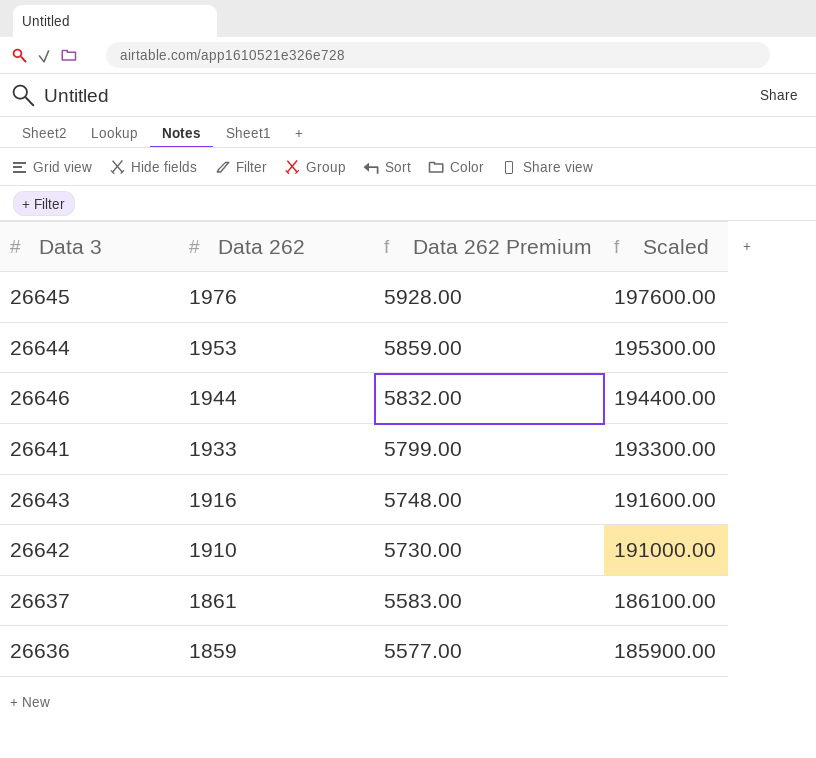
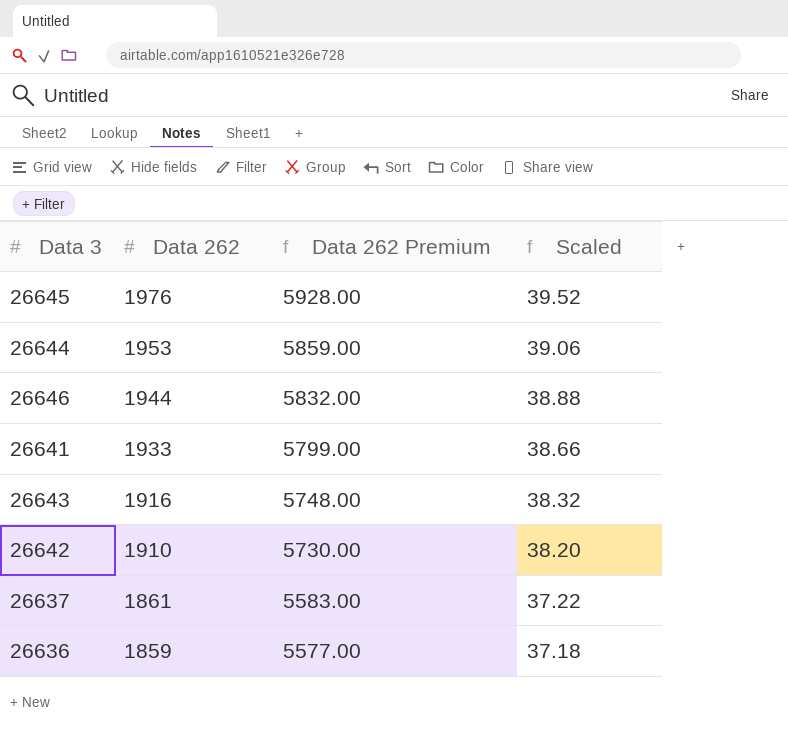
column Scaled | formula: [Data 262] * 100 -> [Data 262] * 0.02

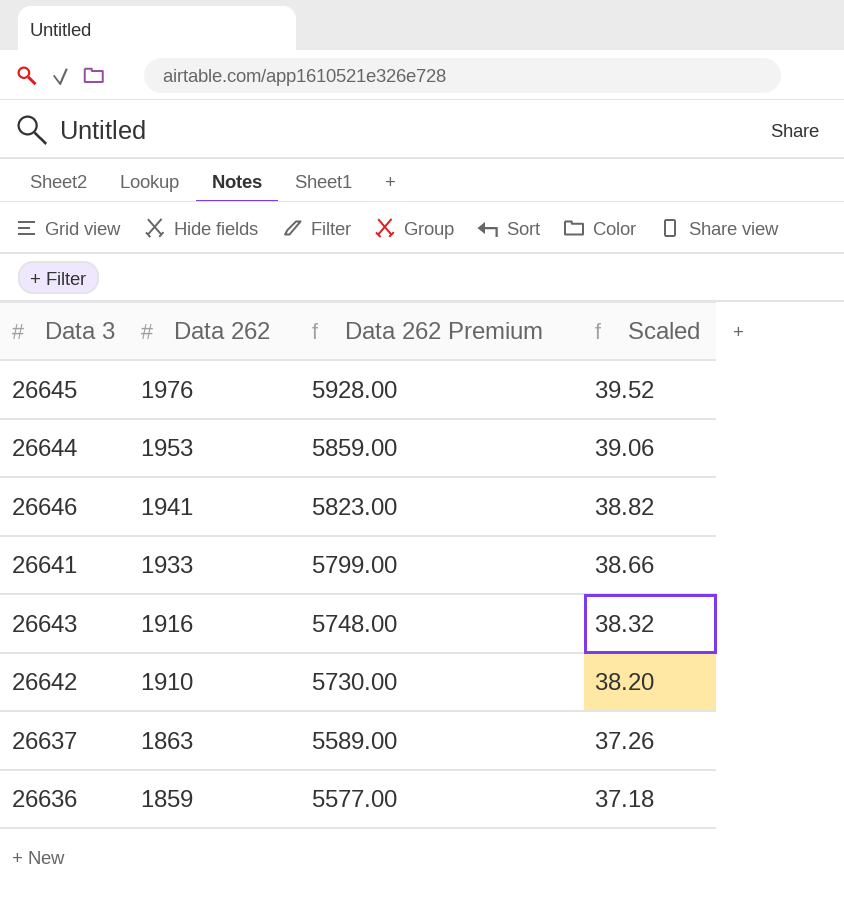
26646 | Data 262: 1944 -> 1941
26646 | Data 262 Premium: 5832.00 -> 5823.00
26646 | Scaled: 38.88 -> 38.82
26637 | Data 262: 1861 -> 1863
26637 | Data 262 Premium: 5583.00 -> 5589.00
26637 | Scaled: 37.22 -> 37.26

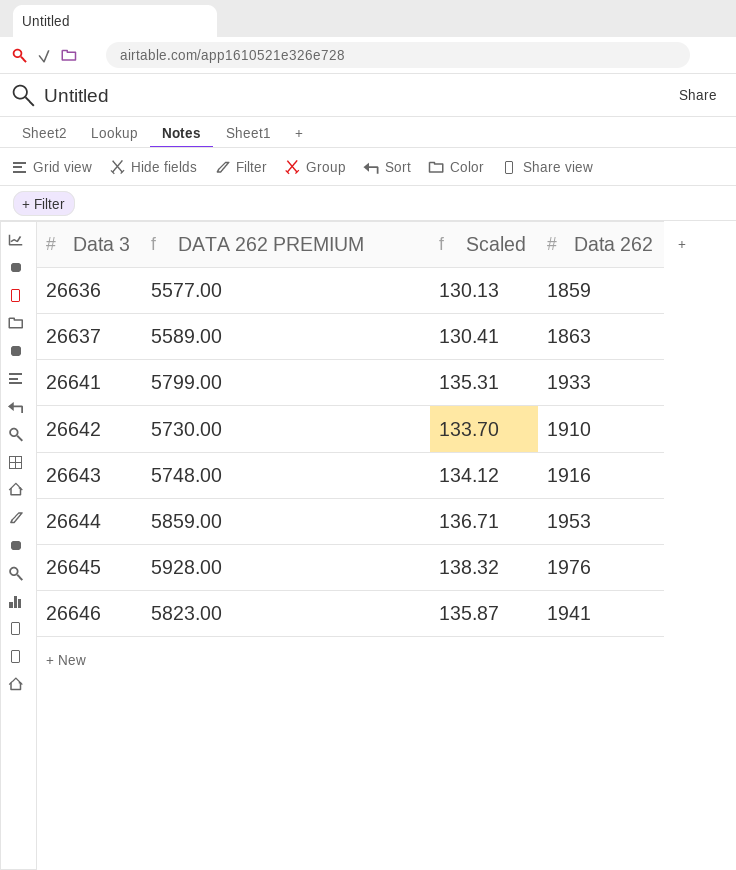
row order: Data 262 descending -> Data 3 ascending
column name: Data 262 Premium -> DATA 262 PREMIUM
column Scaled | formula: [Data 262] * 0.02 -> [Data 262] * 0.07
column Data 262 | position: 2 -> 4

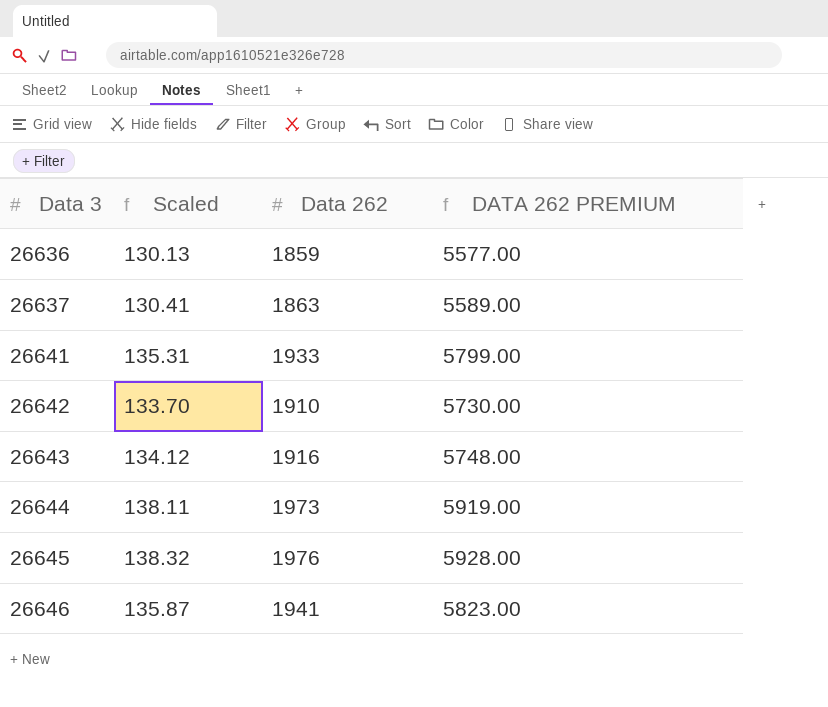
column DATA 262 PREMIUM | position: 2 -> 4
26644 | Scaled: 136.71 -> 138.11
26644 | Data 262: 1953 -> 1973
26644 | DATA 262 PREMIUM: 5859.00 -> 5919.00

